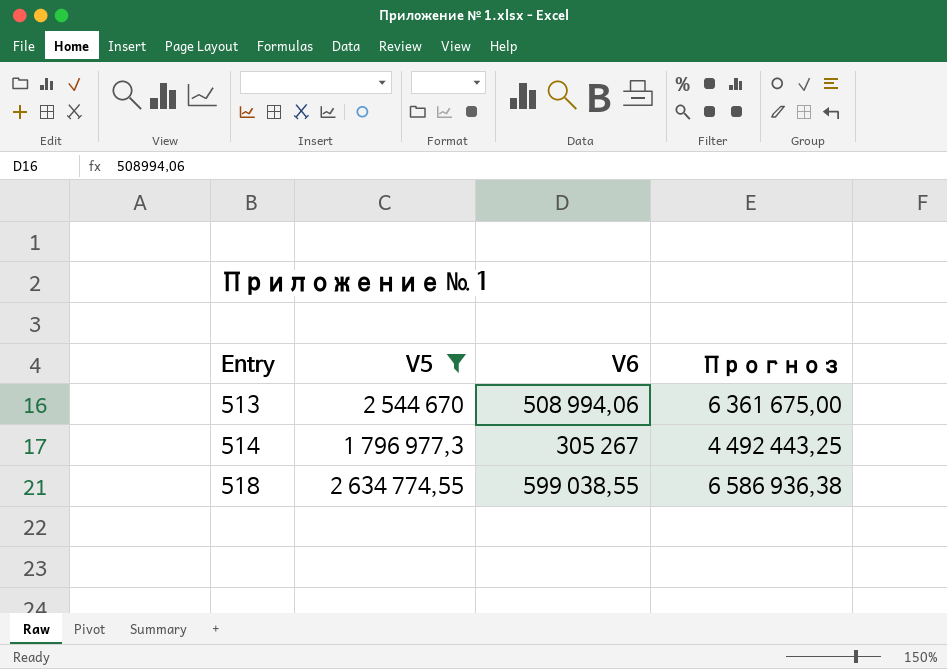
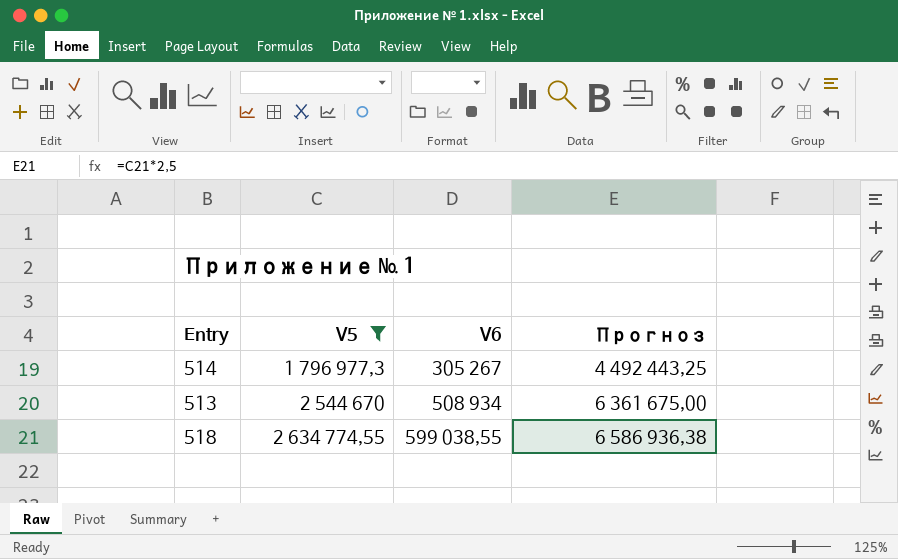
row order: Entry ascending -> V5 ascending
513 | V6: 508 994,06 -> 508 934

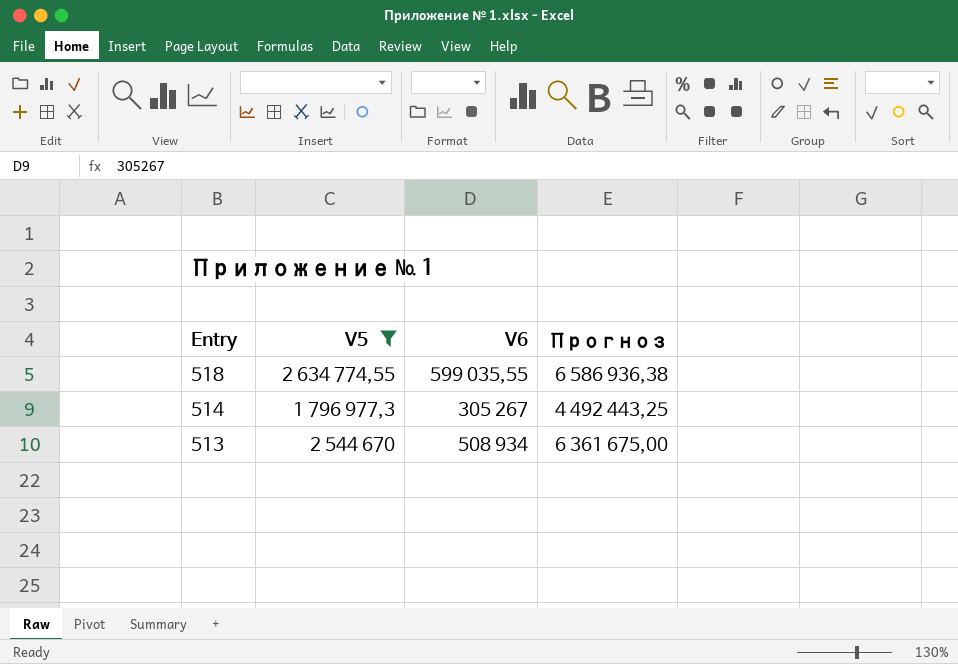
row order: V5 ascending -> Entry descending
518 | V6: 599 038,55 -> 599 035,55

